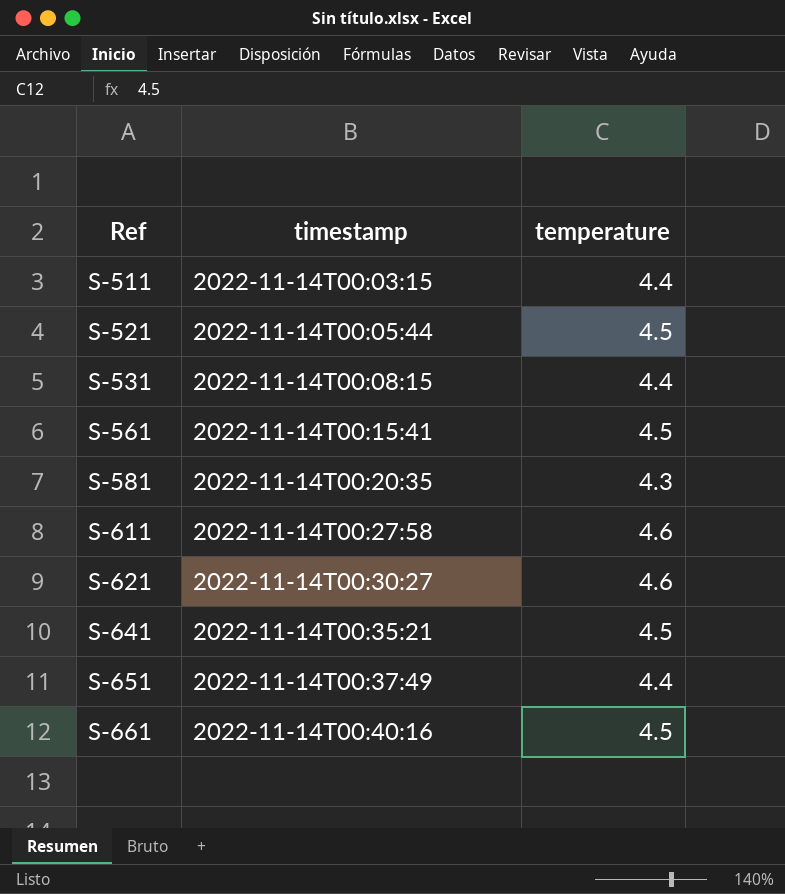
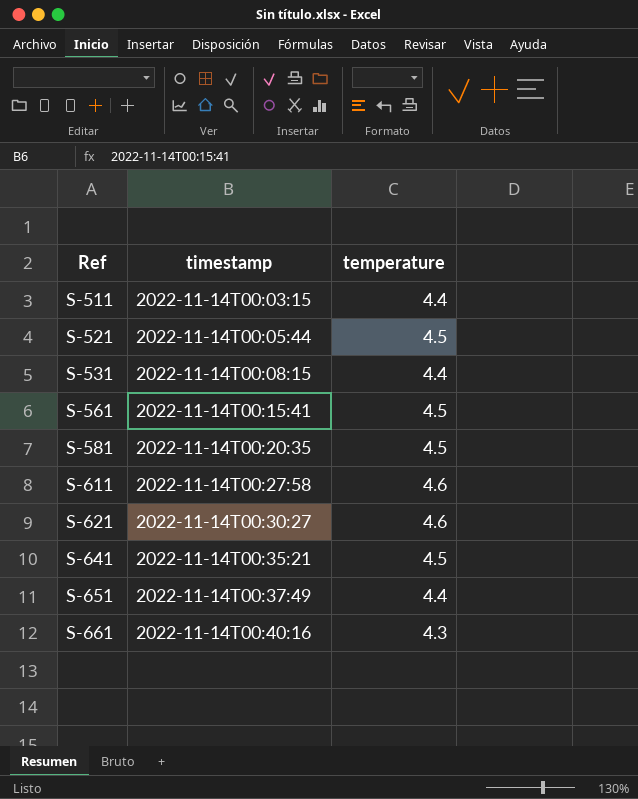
S-581 | temperature: 4.3 -> 4.5
S-661 | temperature: 4.5 -> 4.3

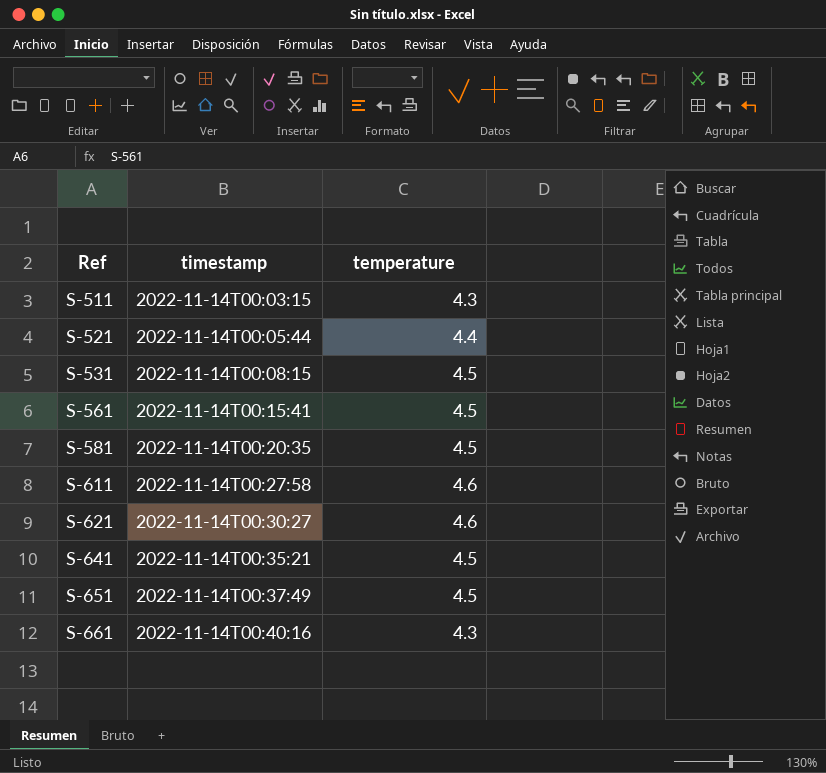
S-511 | temperature: 4.4 -> 4.3
S-521 | temperature: 4.5 -> 4.4
S-531 | temperature: 4.4 -> 4.5
S-651 | temperature: 4.4 -> 4.5

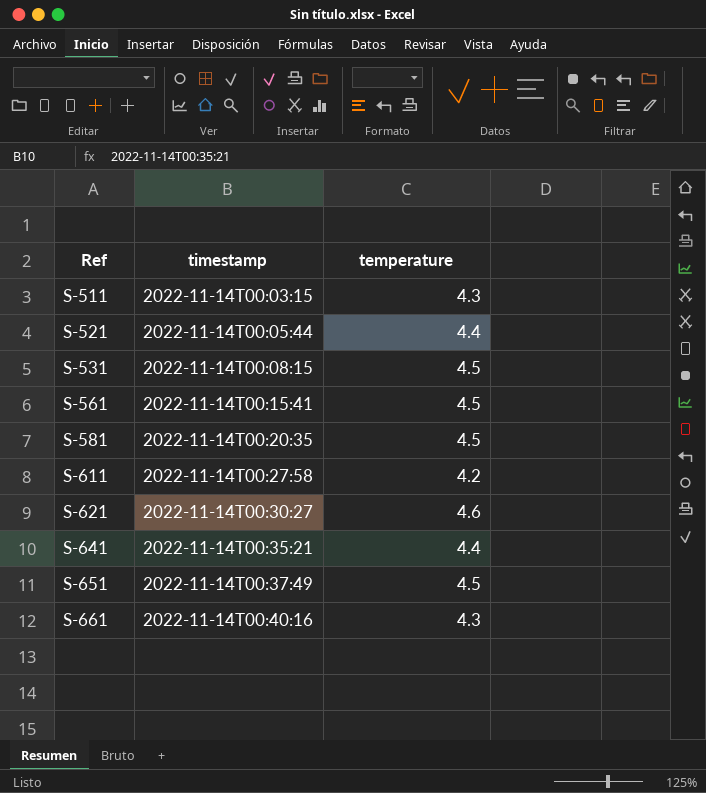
S-611 | temperature: 4.6 -> 4.2
S-641 | temperature: 4.5 -> 4.4

